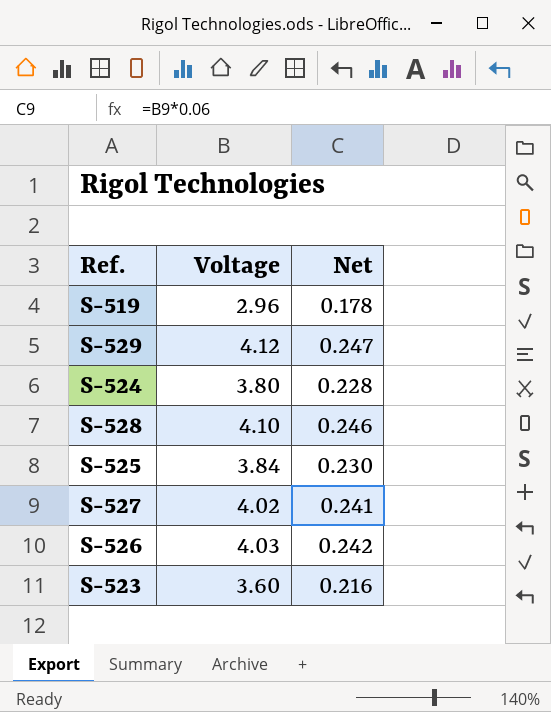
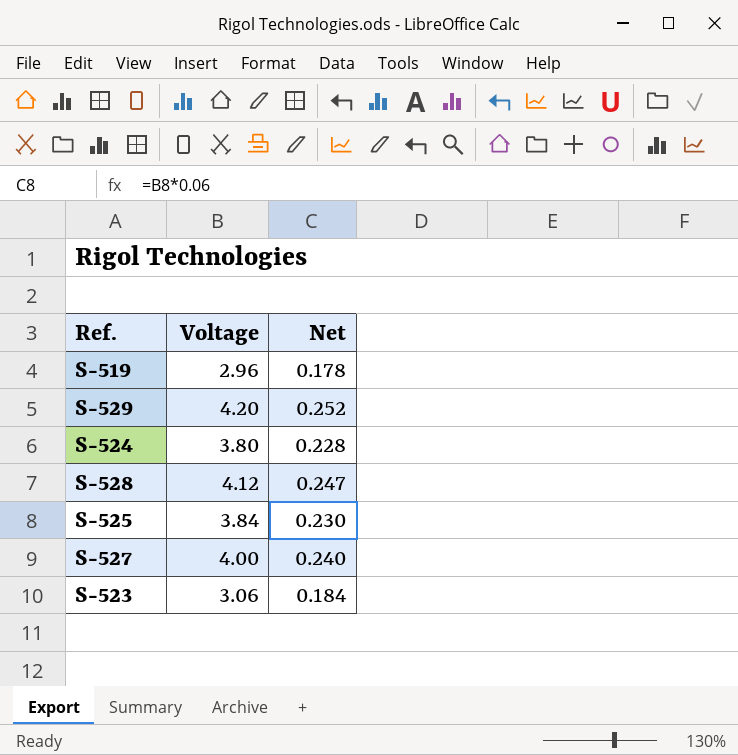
row S-526: 4.03 | 0.242 -> none
S-529 | Voltage: 4.12 -> 4.20
S-529 | Net: 0.247 -> 0.252
S-528 | Voltage: 4.10 -> 4.12
S-528 | Net: 0.246 -> 0.247
S-527 | Voltage: 4.02 -> 4.00
S-527 | Net: 0.241 -> 0.240
S-523 | Voltage: 3.60 -> 3.06
S-523 | Net: 0.216 -> 0.184

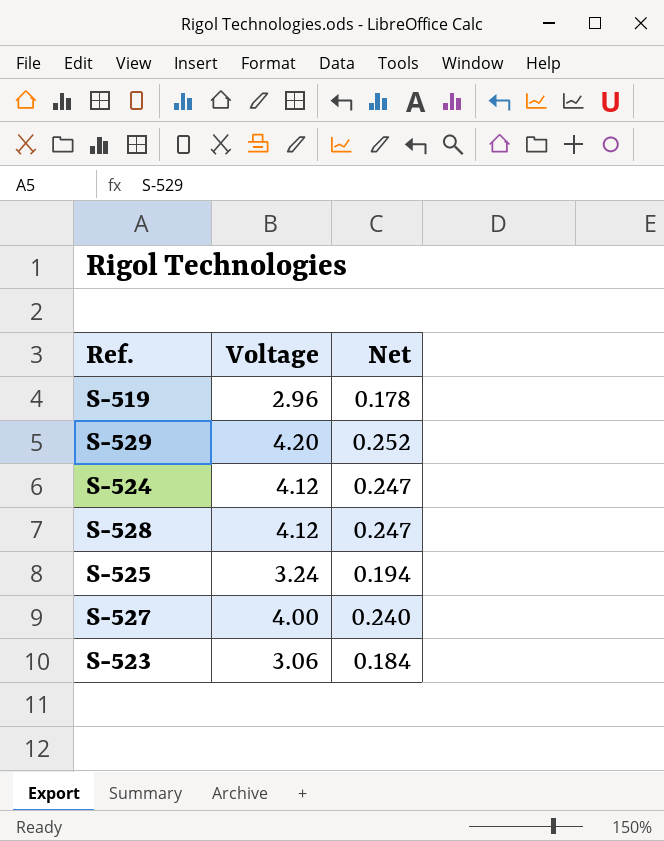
S-524 | Voltage: 3.80 -> 4.12
S-524 | Net: 0.228 -> 0.247
S-525 | Voltage: 3.84 -> 3.24
S-525 | Net: 0.230 -> 0.194

